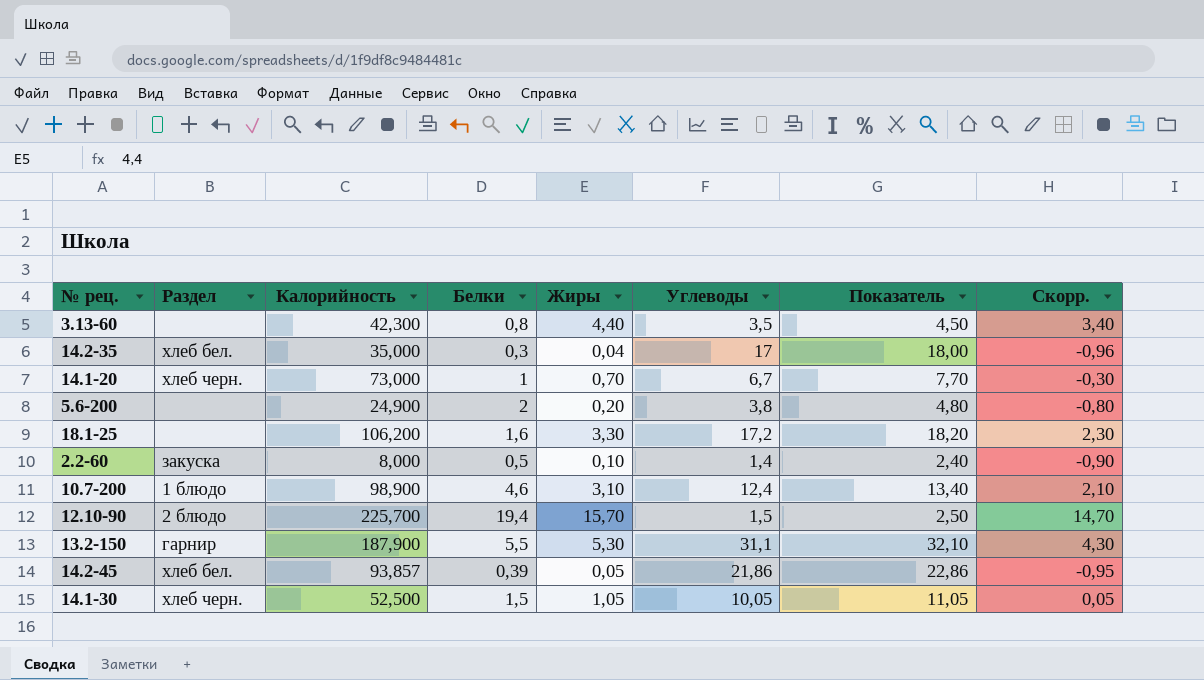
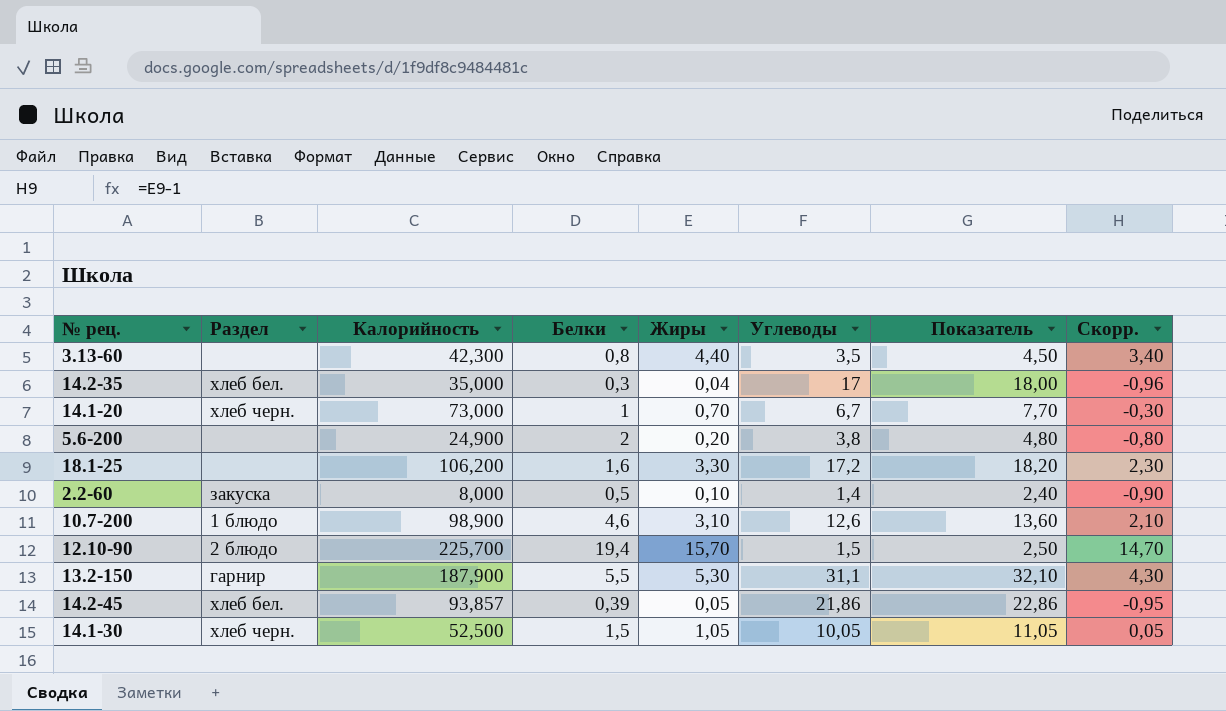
10.7-200 | Углеводы: 12,4 -> 12,6
10.7-200 | Показатель: 13,40 -> 13,60

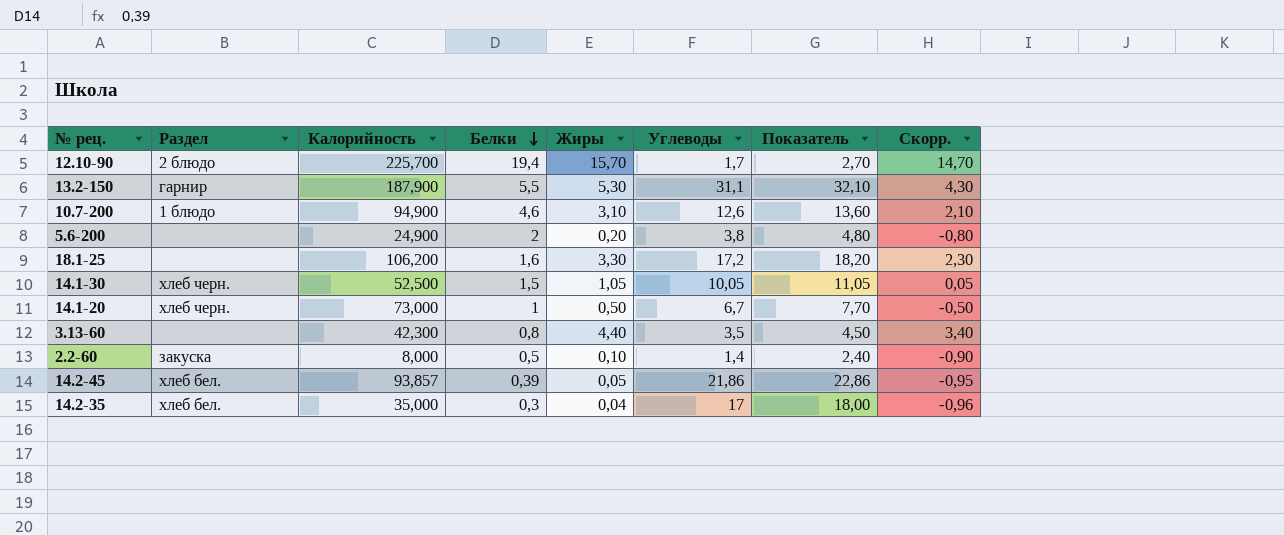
row order: none -> Белки descending
12.10-90 | Углеводы: 1,5 -> 1,7
12.10-90 | Показатель: 2,50 -> 2,70
10.7-200 | Калорийность: 98,900 -> 94,900
14.1-20 | Жиры: 0,70 -> 0,50
14.1-20 | Скорр.: -0,30 -> -0,50

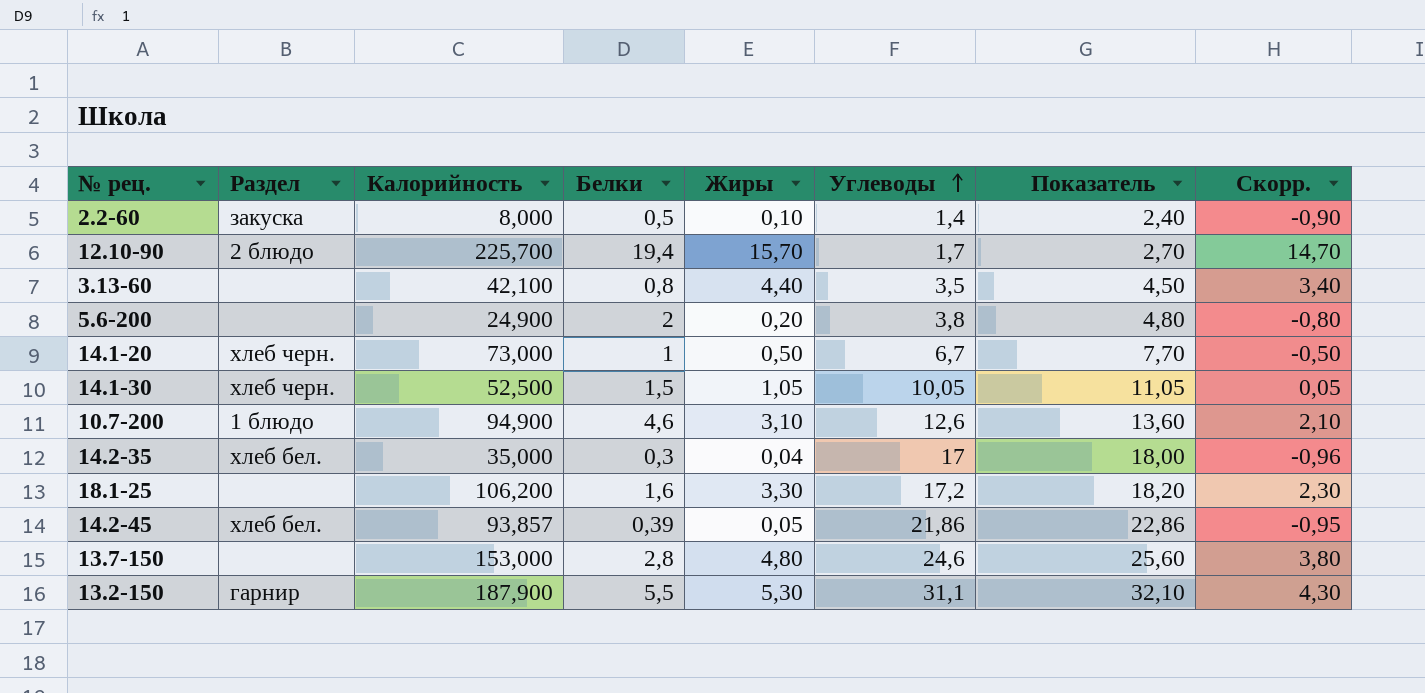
row order: Белки descending -> Углеводы ascending
3.13-60 | Калорийность: 42,300 -> 42,100
row 13.7-150: none -> none | 153,000 | 2,8 | 4,80 | 24,6 | 25,60 | 3,80

